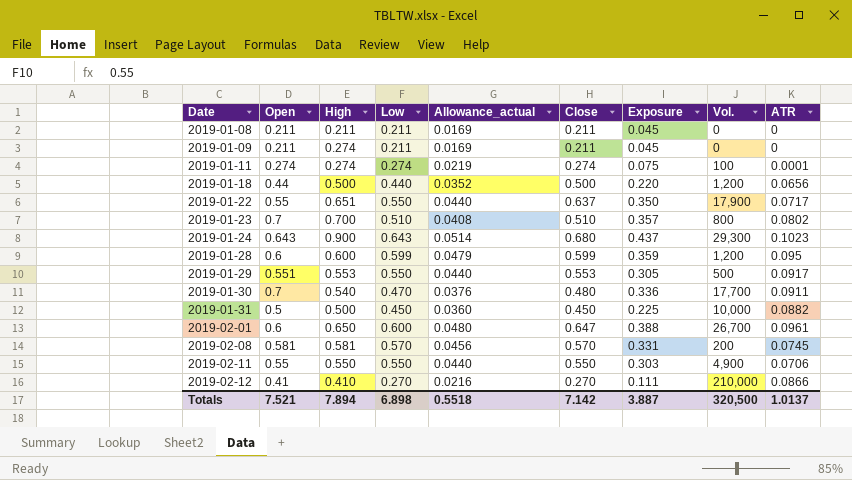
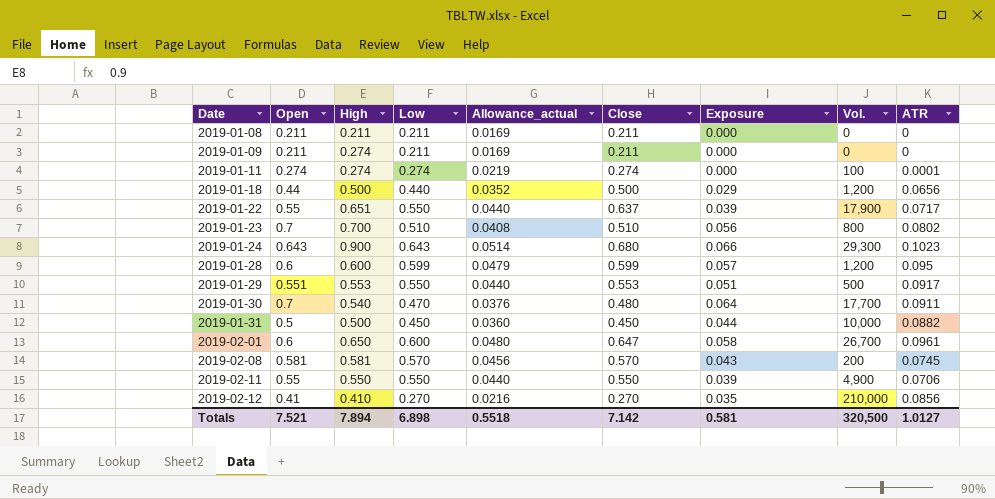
column Exposure | formula: [Open] * [Close] -> [Open] * [ATR]
2019-02-12 | ATR: 0.0866 -> 0.0856
Totals | Exposure: 3.887 -> 0.581
Totals | ATR: 1.0137 -> 1.0127

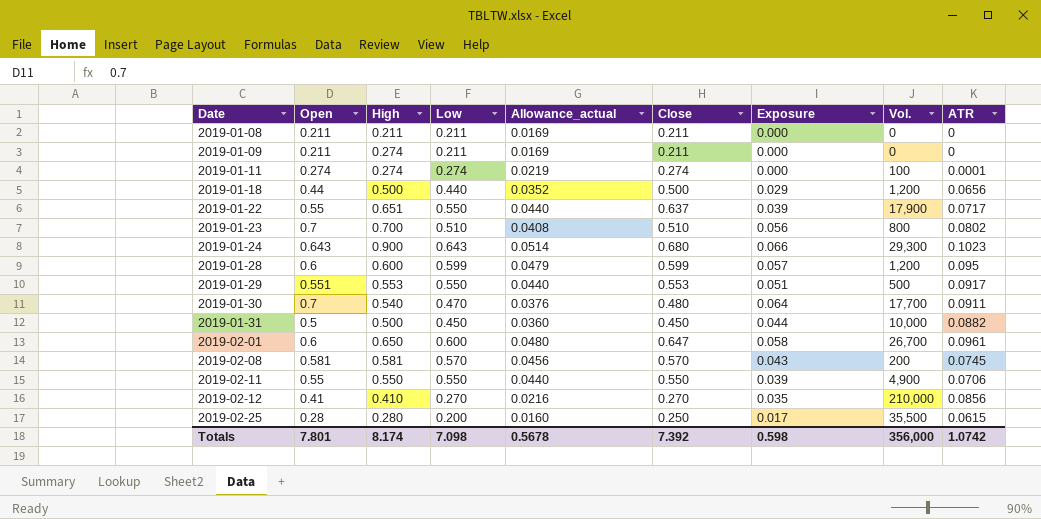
row 2019-02-25: none -> 0.28 | 0.280 | 0.200 | 0.0160 | 0.250 | 0.017 | 35,500 | 0.0615
Totals | Open: 7.521 -> 7.801
Totals | High: 7.894 -> 8.174
Totals | Low: 6.898 -> 7.098
Totals | Allowance_actual: 0.5518 -> 0.5678
Totals | Close: 7.142 -> 7.392
Totals | Exposure: 0.581 -> 0.598
Totals | Vol.: 320,500 -> 356,000
Totals | ATR: 1.0127 -> 1.0742

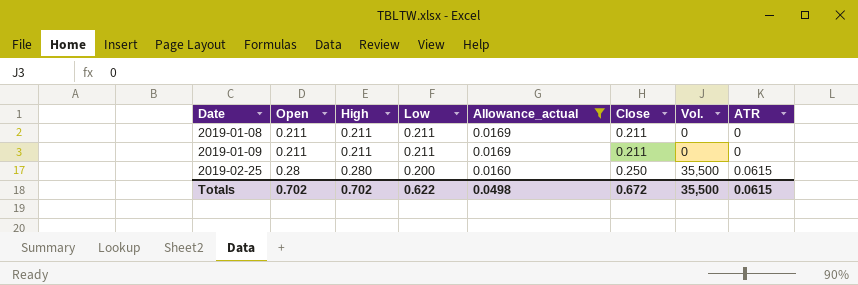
filter: none -> Allowance_actual <= 0.0169
column Exposure | formula: [Open] * [ATR] -> none
2019-01-09 | High: 0.274 -> 0.211
Totals | Open: 7.801 -> 0.702
Totals | High: 8.174 -> 0.702
Totals | Low: 7.098 -> 0.622
Totals | Allowance_actual: 0.5678 -> 0.0498
Totals | Close: 7.392 -> 0.672
Totals | Vol.: 356,000 -> 35,500
Totals | ATR: 1.0742 -> 0.0615

